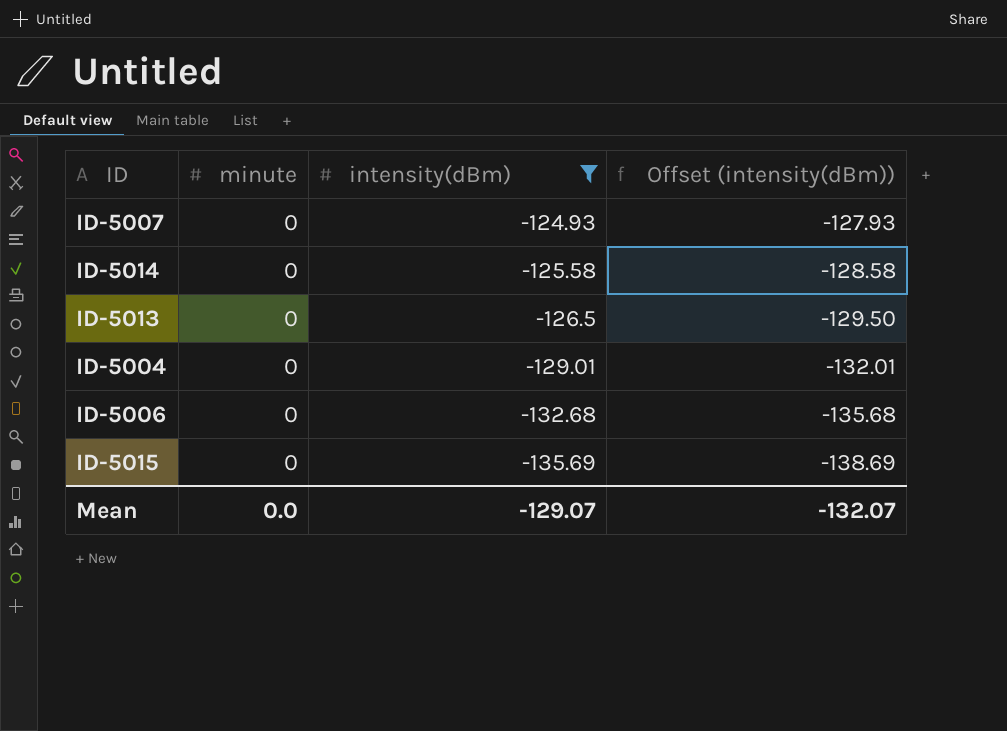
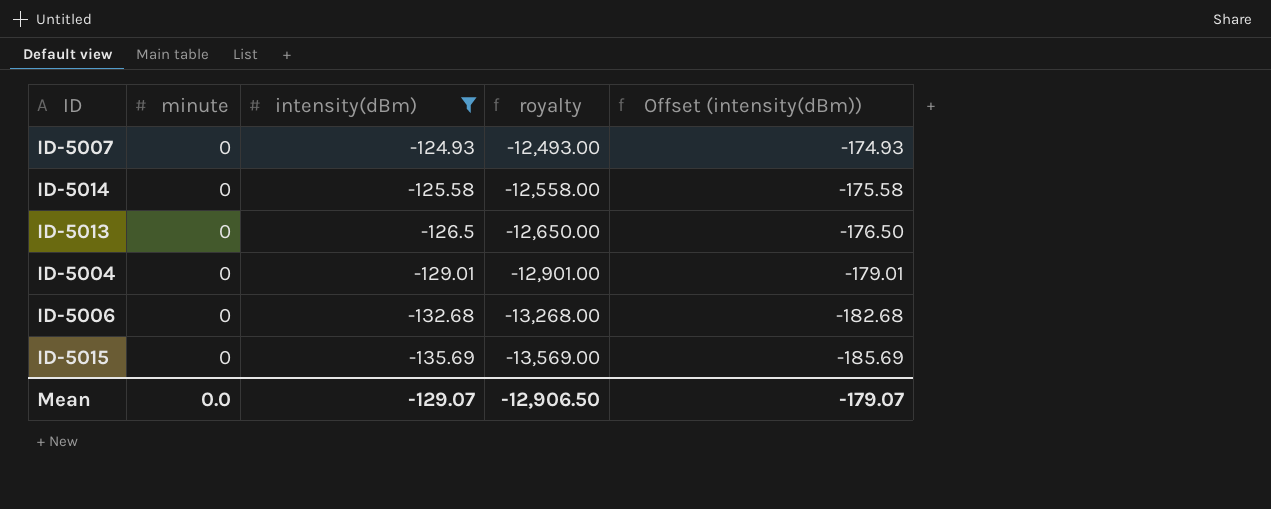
column royalty | formula: none -> [intensity(dBm)] * 100
column Offset (intensity(dBm)) | formula: [intensity(dBm)] - 3 -> [intensity(dBm)] - 50
Mean | Offset (intensity(dBm)): -132.07 -> -179.07

